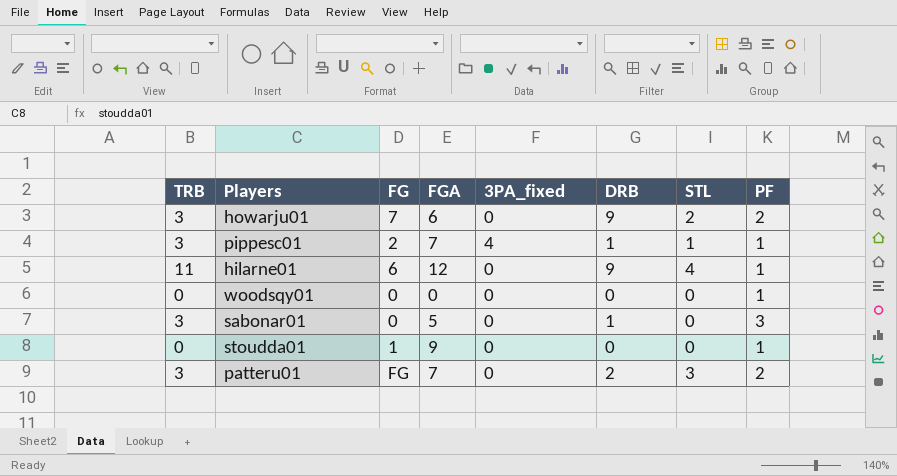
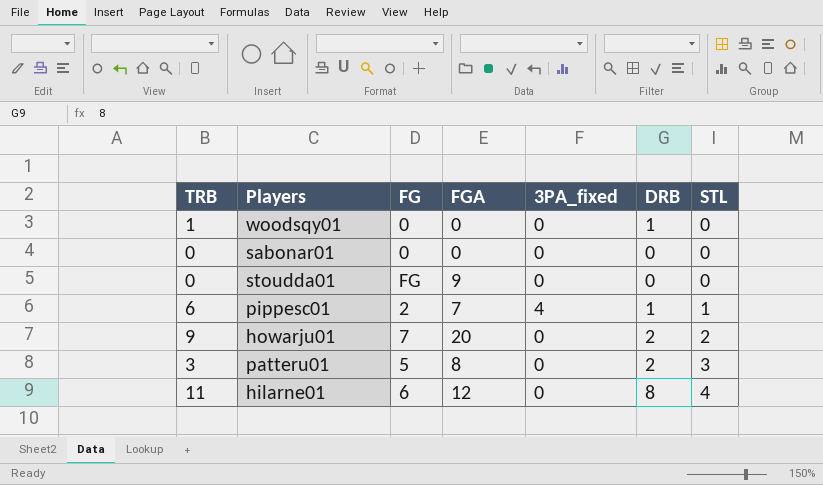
row order: none -> STL ascending
column PF | position: 8 -> none
woodsqy01 | TRB: 0 -> 1
woodsqy01 | DRB: 0 -> 1
sabonar01 | TRB: 3 -> 0
sabonar01 | FGA: 5 -> 0
sabonar01 | DRB: 1 -> 0
stoudda01 | FG: 1 -> FG
pippesc01 | TRB: 3 -> 6
howarju01 | TRB: 3 -> 9
howarju01 | FGA: 6 -> 20
howarju01 | DRB: 9 -> 2
patteru01 | FG: FG -> 5
patteru01 | FGA: 7 -> 8
hilarne01 | DRB: 9 -> 8

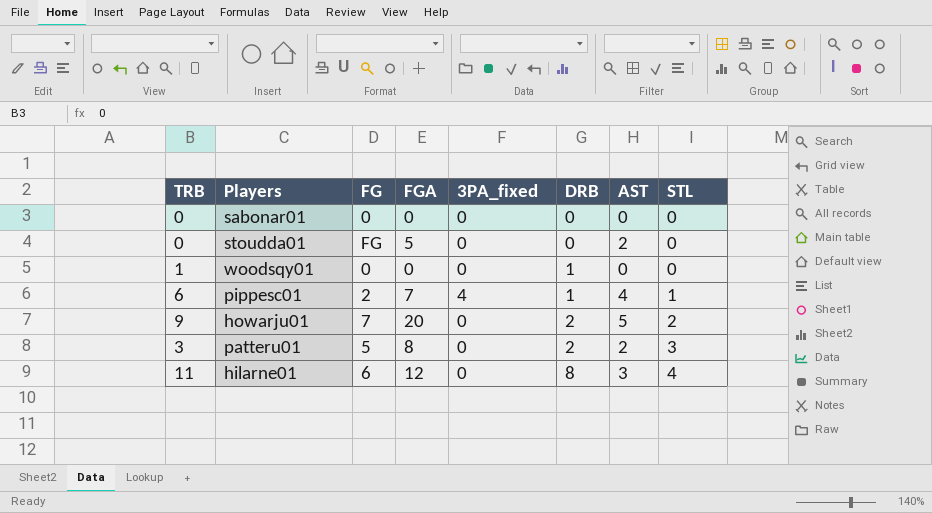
row order: STL ascending -> DRB ascending
column AST | position: none -> 7
stoudda01 | FGA: 9 -> 5

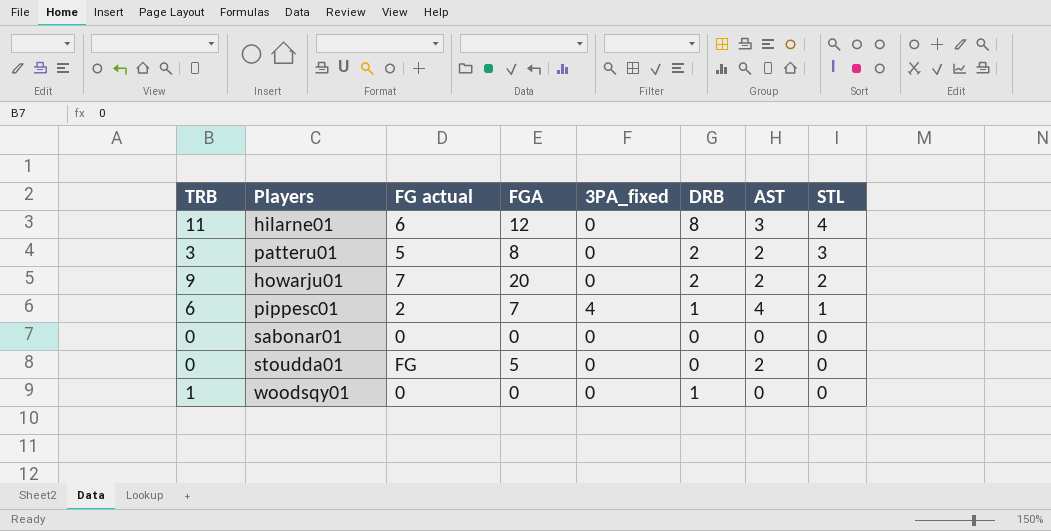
row order: DRB ascending -> STL descending
column name: FG -> FG actual
howarju01 | AST: 5 -> 2

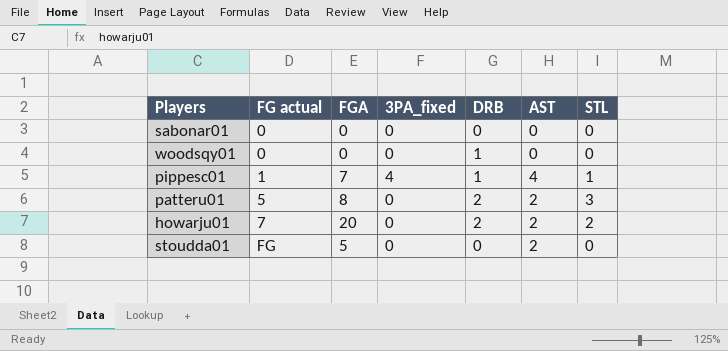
row order: STL descending -> FG actual ascending
column TRB | position: 1 -> none
row hilarne01: 11 | 6 | 12 | 0 | 8 | 3 | 4 -> none
pippesc01 | FG actual: 2 -> 1

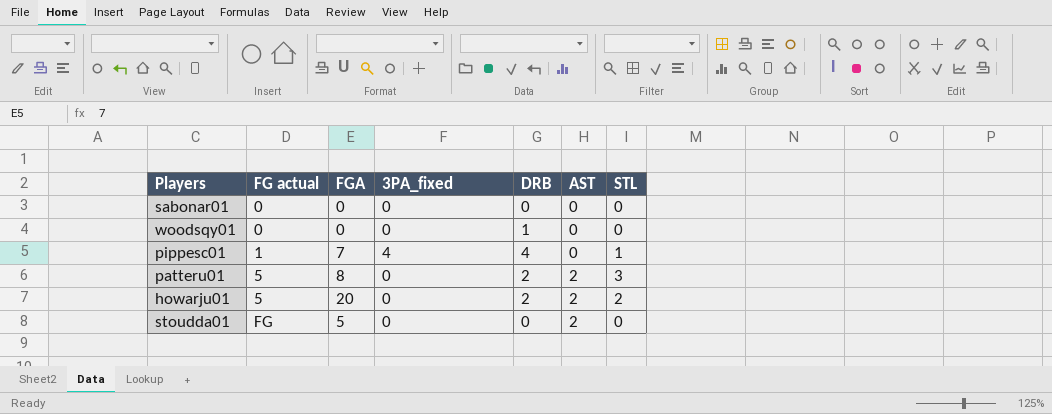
pippesc01 | DRB: 1 -> 4
pippesc01 | AST: 4 -> 0
howarju01 | FG actual: 7 -> 5

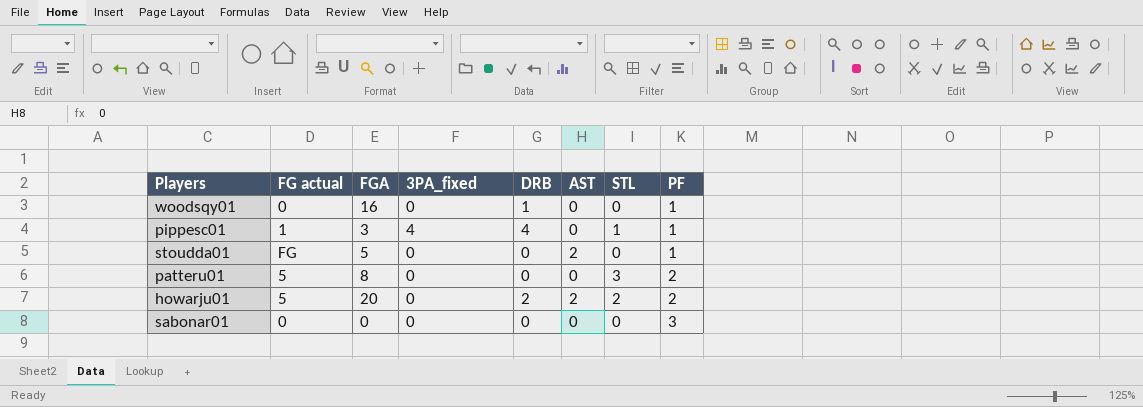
row order: FG actual ascending -> PF ascending
column PF | position: none -> 8
woodsqy01 | FGA: 0 -> 16
pippesc01 | FGA: 7 -> 3
patteru01 | DRB: 2 -> 0
patteru01 | AST: 2 -> 0

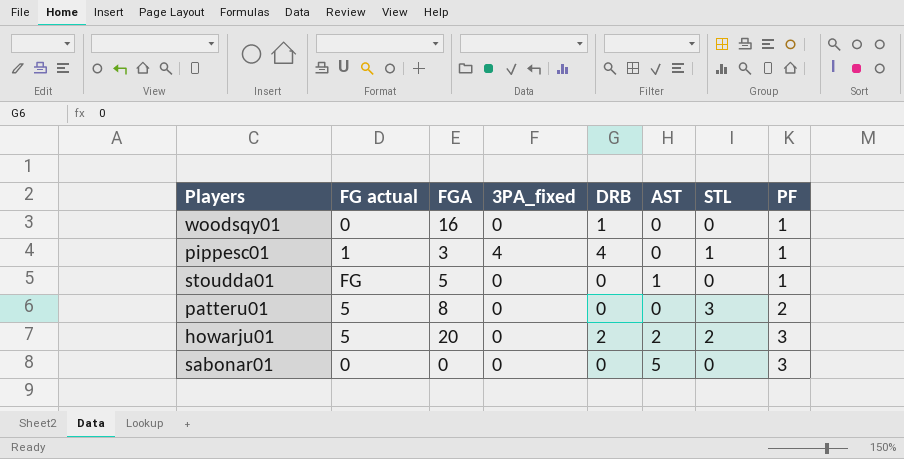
stoudda01 | AST: 2 -> 1
howarju01 | PF: 2 -> 3
sabonar01 | AST: 0 -> 5

